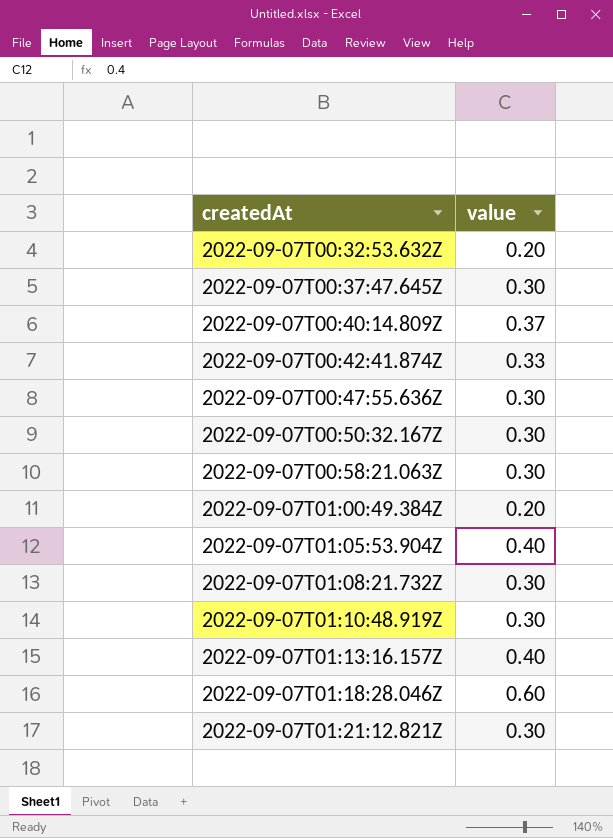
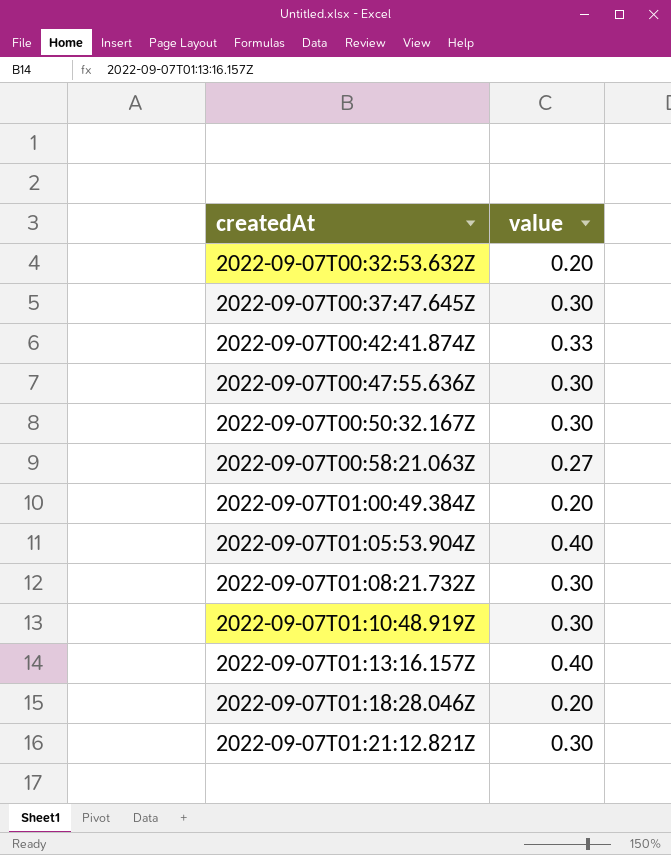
row 2022-09-07T00:40:14.809Z: 0.37 -> none
2022-09-07T00:58:21.063Z | value: 0.30 -> 0.27
2022-09-07T01:18:28.046Z | value: 0.60 -> 0.20

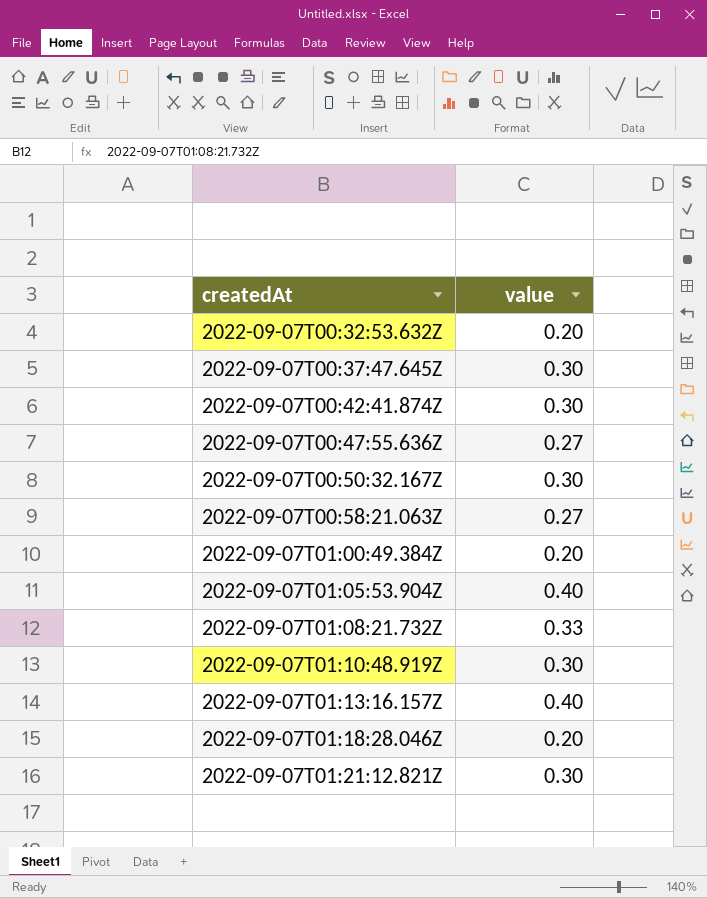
2022-09-07T00:42:41.874Z | value: 0.33 -> 0.30
2022-09-07T00:47:55.636Z | value: 0.30 -> 0.27
2022-09-07T01:08:21.732Z | value: 0.30 -> 0.33

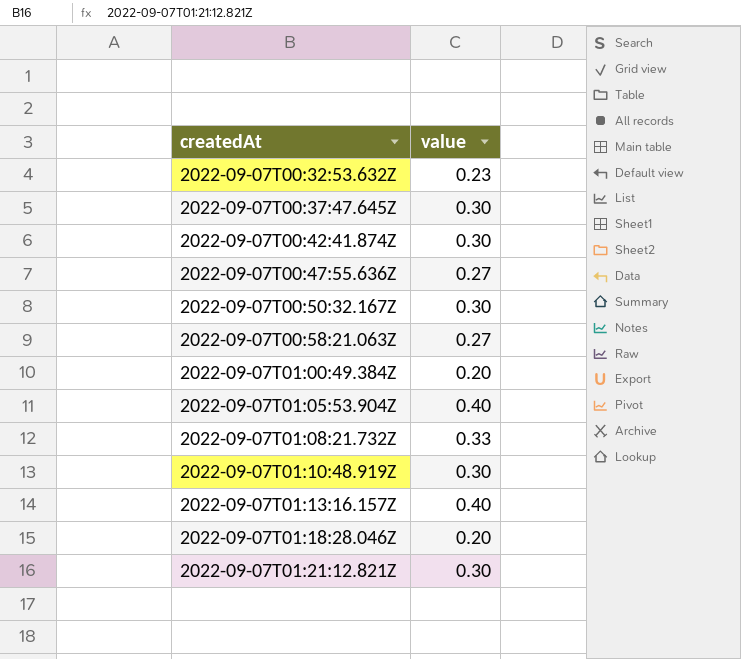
2022-09-07T00:32:53.632Z | value: 0.20 -> 0.23

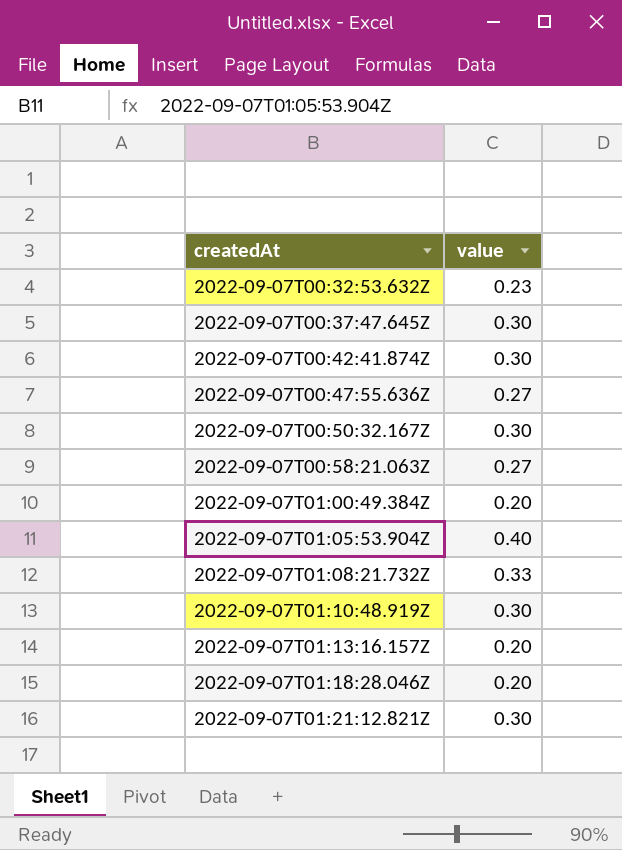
2022-09-07T01:13:16.157Z | value: 0.40 -> 0.20

